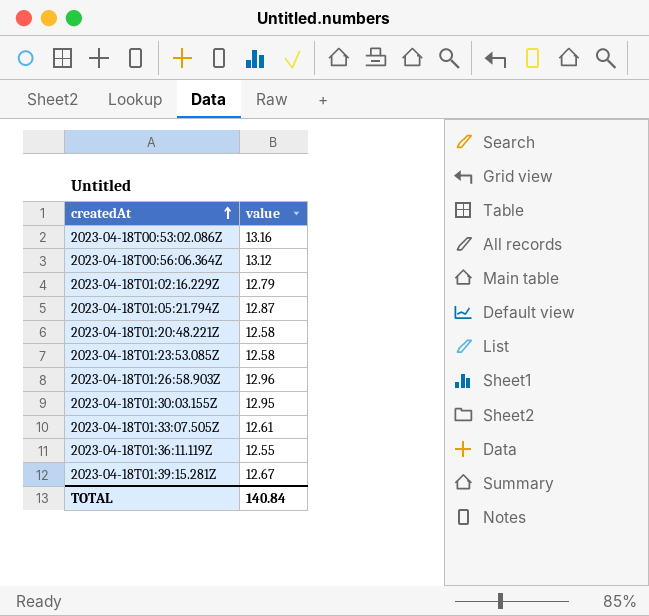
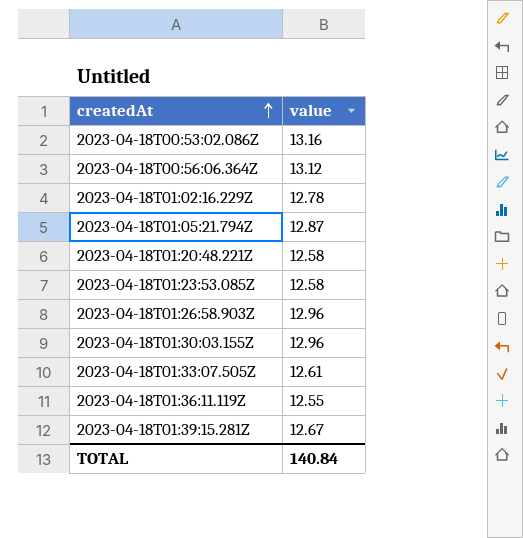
2023-04-18T01:02:16.229Z | value: 12.79 -> 12.78
2023-04-18T01:30:03.155Z | value: 12.95 -> 12.96

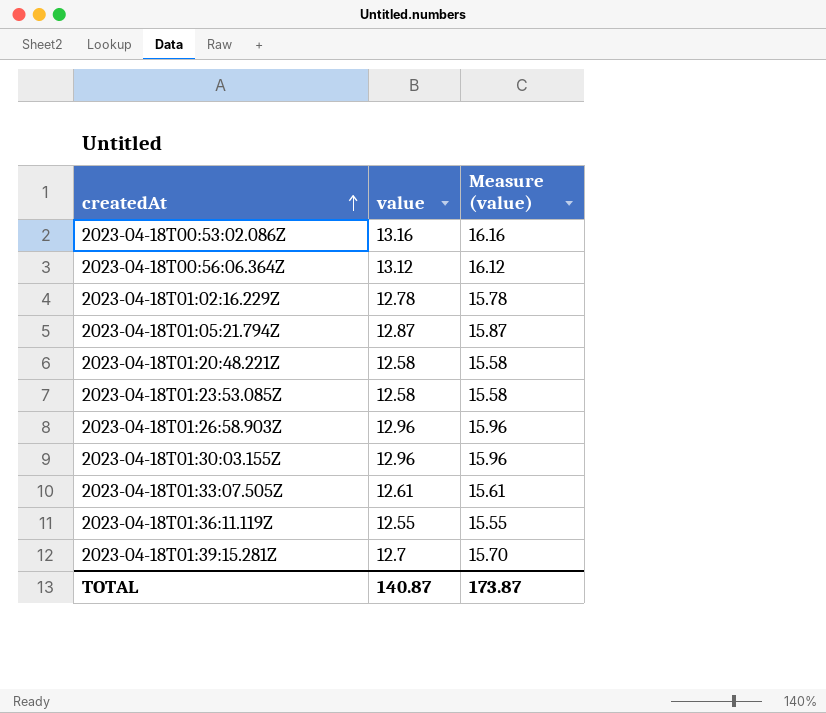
column Measure (value) | formula: none -> [value] + 3
2023-04-18T01:39:15.281Z | value: 12.67 -> 12.7
TOTAL | value: 140.84 -> 140.87

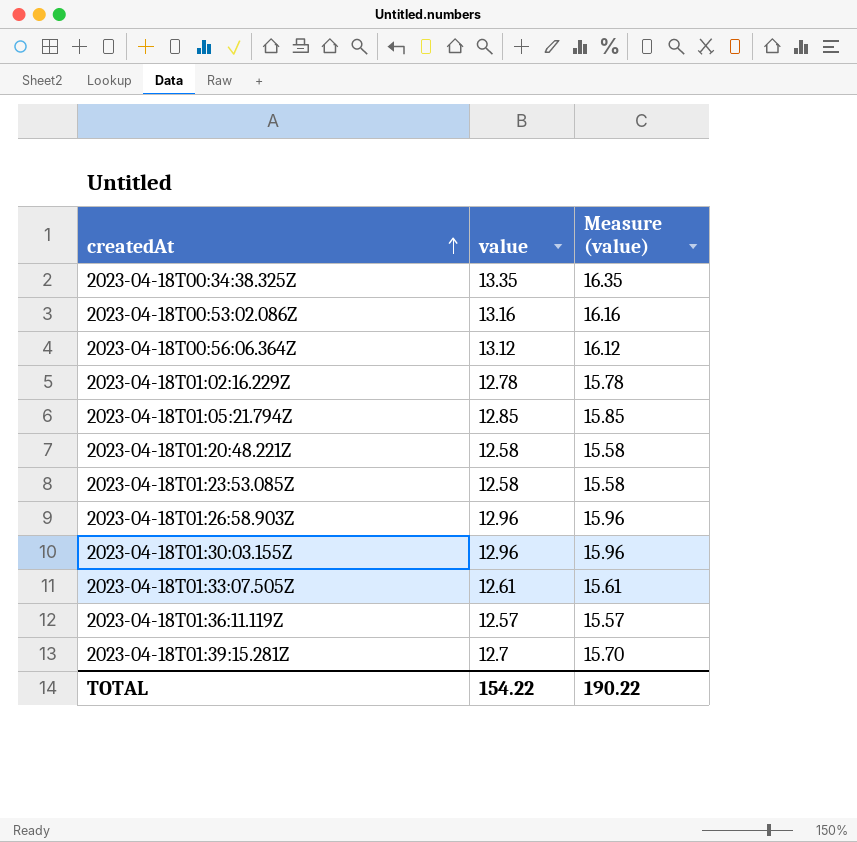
row 2023-04-18T00:34:38.325Z: none -> 13.35 | 16.35
2023-04-18T01:05:21.794Z | value: 12.87 -> 12.85
2023-04-18T01:05:21.794Z | Measure (value): 15.87 -> 15.85
2023-04-18T01:36:11.119Z | value: 12.55 -> 12.57
2023-04-18T01:36:11.119Z | Measure (value): 15.55 -> 15.57
TOTAL | value: 140.87 -> 154.22
TOTAL | Measure (value): 173.87 -> 190.22

